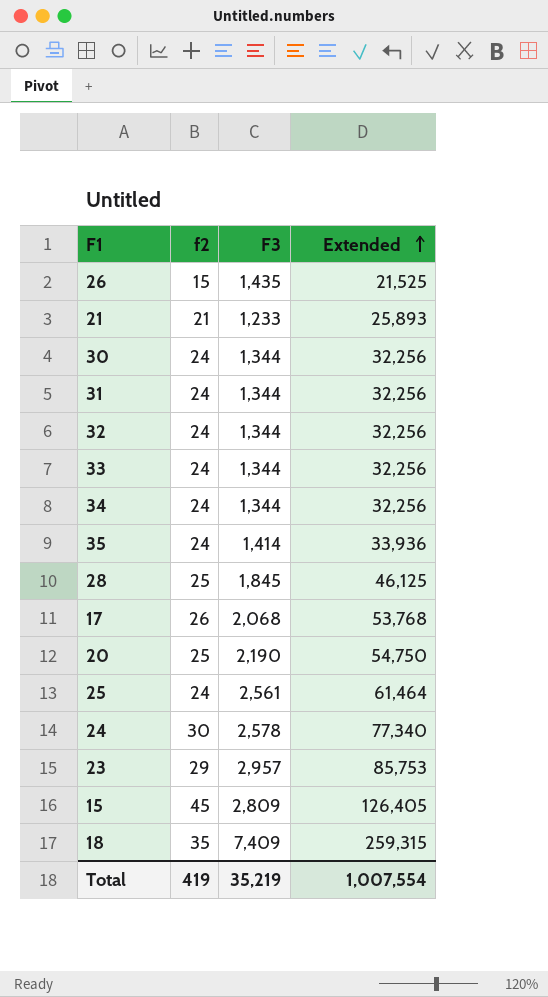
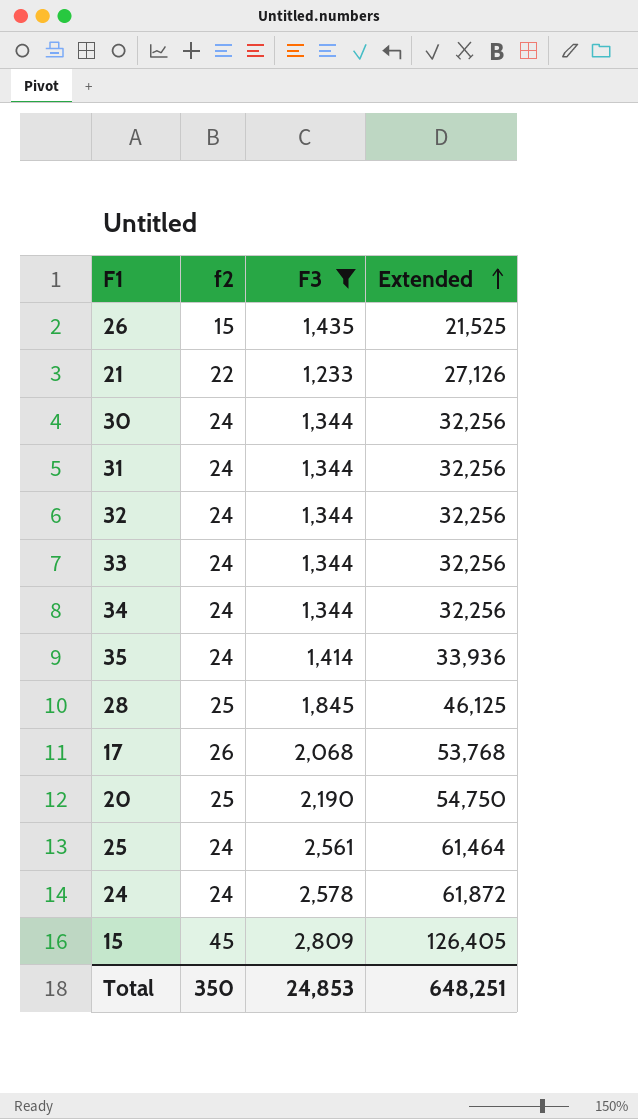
filter: none -> F3 <= 2,809
21 | f2: 21 -> 22
21 | Extended: 25,893 -> 27,126
24 | f2: 30 -> 24
24 | Extended: 77,340 -> 61,872
Total | f2: 419 -> 350
Total | F3: 35,219 -> 24,853
Total | Extended: 1,007,554 -> 648,251

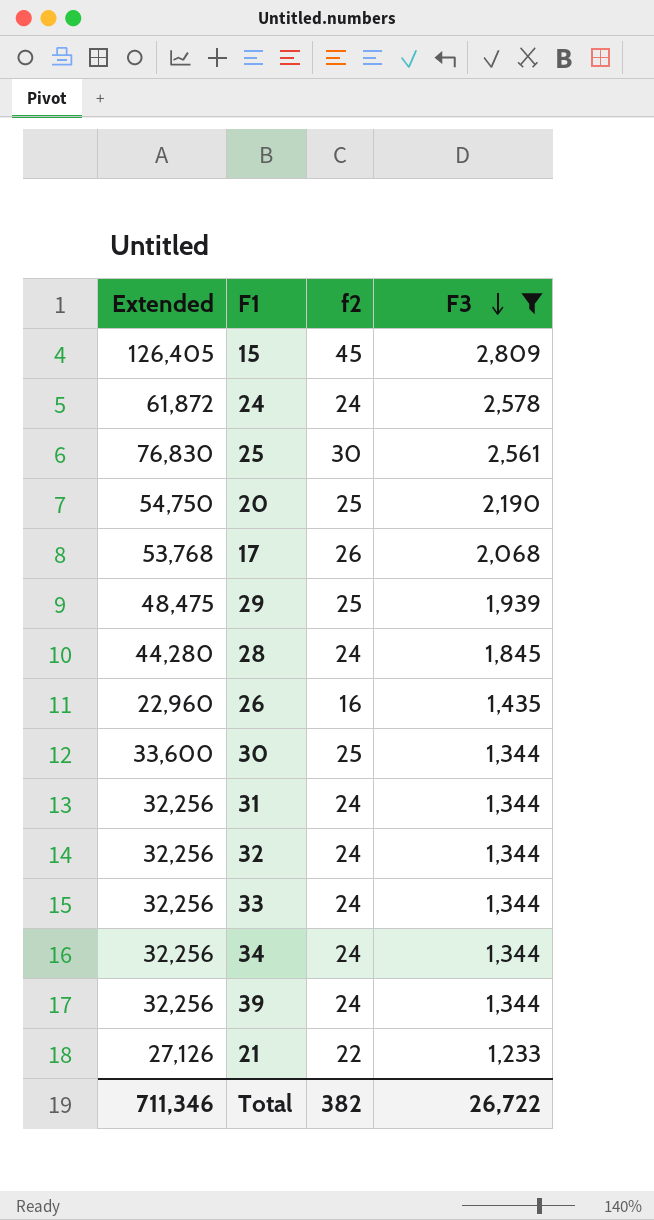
row order: Extended ascending -> F3 descending
column Extended | position: 4 -> 1
row 35: 24 | 1,414 | 33,936 -> none
25 | Extended: 61,464 -> 76,830
25 | f2: 24 -> 30
row 29: none -> 48,475 | 25 | 1,939
28 | Extended: 46,125 -> 44,280
28 | f2: 25 -> 24
26 | Extended: 21,525 -> 22,960
26 | f2: 15 -> 16
30 | Extended: 32,256 -> 33,600
30 | f2: 24 -> 25
row 39: none -> 32,256 | 24 | 1,344
Total | Extended: 648,251 -> 711,346
Total | f2: 350 -> 382
Total | F3: 24,853 -> 26,722

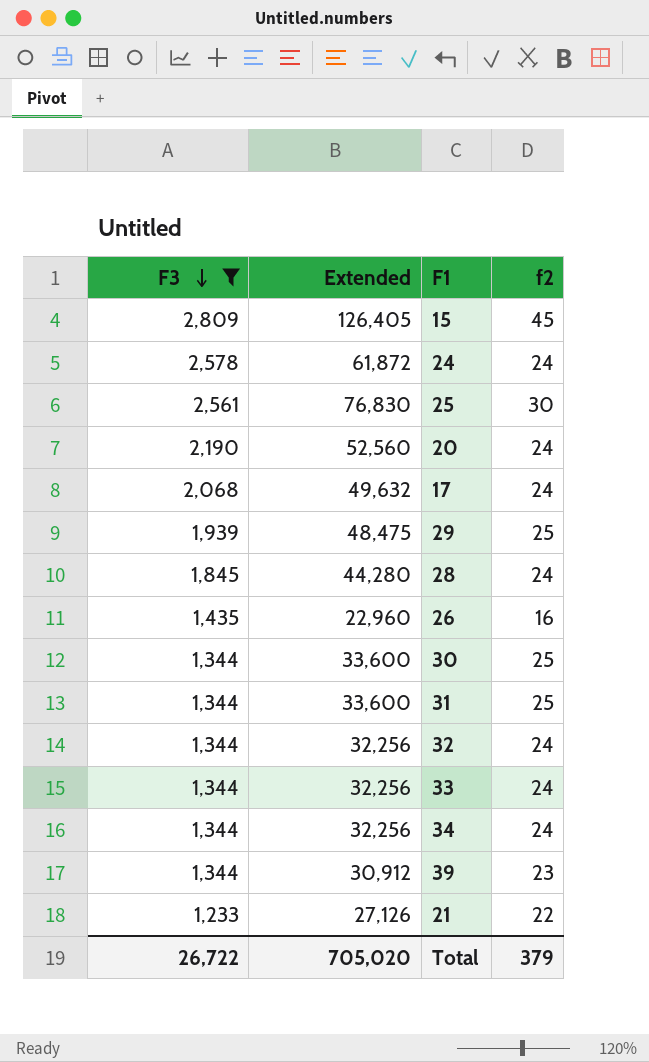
column F3 | position: 4 -> 1
20 | Extended: 54,750 -> 52,560
20 | f2: 25 -> 24
17 | Extended: 53,768 -> 49,632
17 | f2: 26 -> 24
31 | Extended: 32,256 -> 33,600
31 | f2: 24 -> 25
39 | Extended: 32,256 -> 30,912
39 | f2: 24 -> 23
Total | Extended: 711,346 -> 705,020
Total | f2: 382 -> 379

